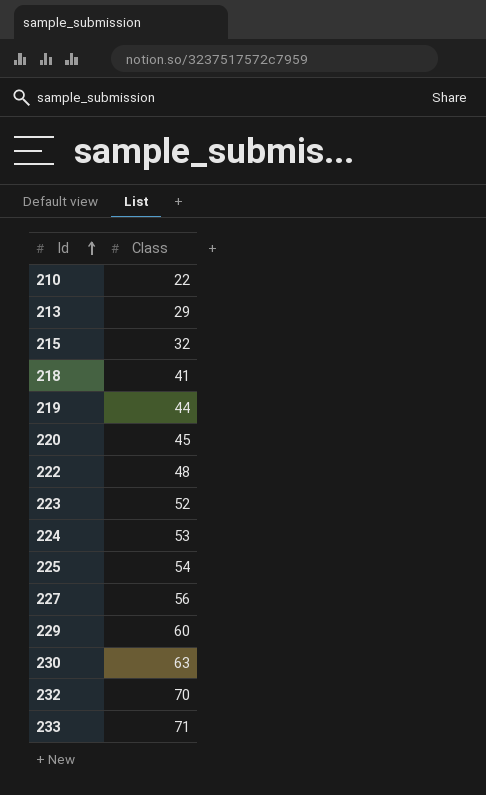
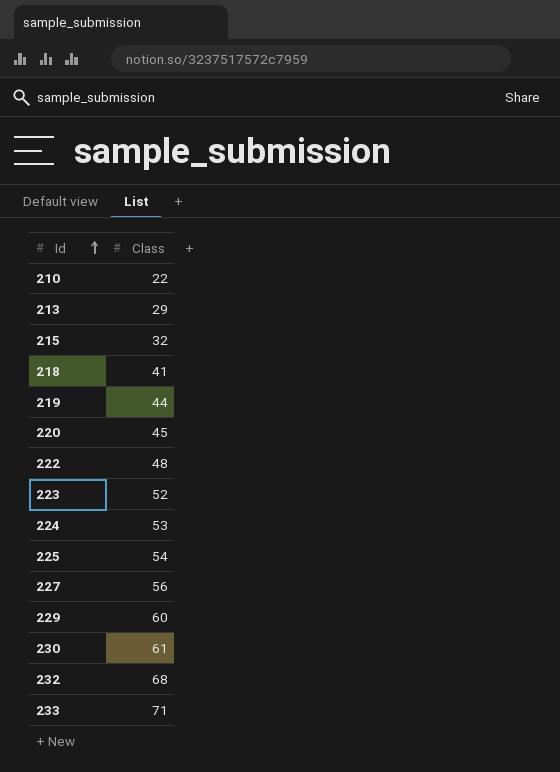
230 | Class: 63 -> 61
232 | Class: 70 -> 68

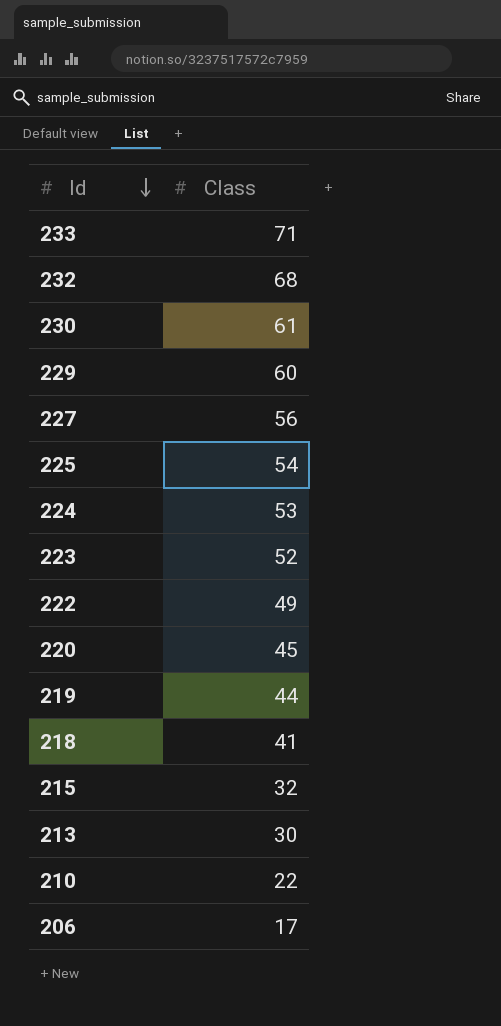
row order: Id ascending -> Id descending
222 | Class: 48 -> 49
213 | Class: 29 -> 30
row 206: none -> 17

